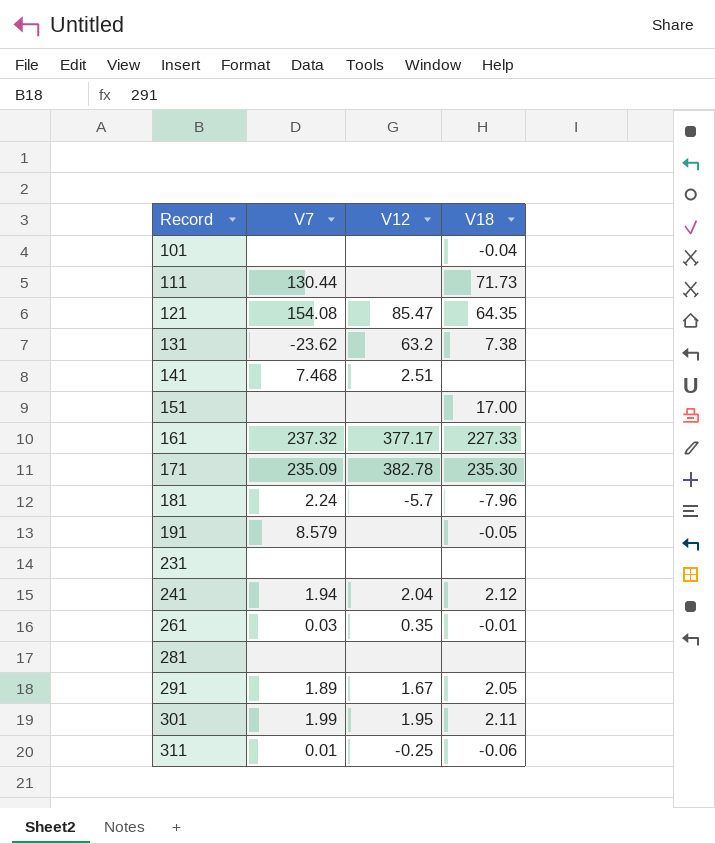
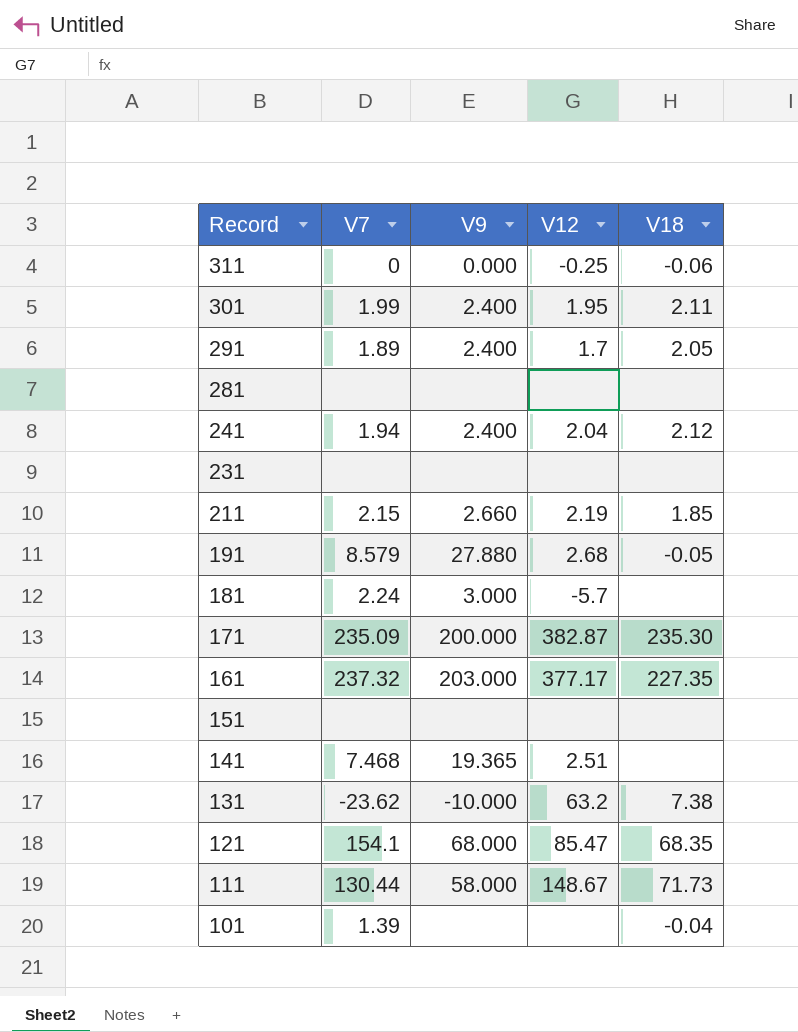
row order: Record ascending -> Record descending
column V9 | position: none -> 3
row 261: 0.03 | 0.35 | -0.01 -> none
311 | V7: 0.01 -> 0
291 | V12: 1.67 -> 1.7
row 211: none -> 2.15 | 2.660 | 2.19 | 1.85
191 | V12: none -> 2.68
181 | V18: -7.96 -> none
171 | V12: 382.78 -> 382.87
161 | V18: 227.33 -> 227.35
151 | V18: 17.00 -> none
121 | V7: 154.08 -> 154.1
121 | V18: 64.35 -> 68.35
111 | V12: none -> 148.67
101 | V7: none -> 1.39

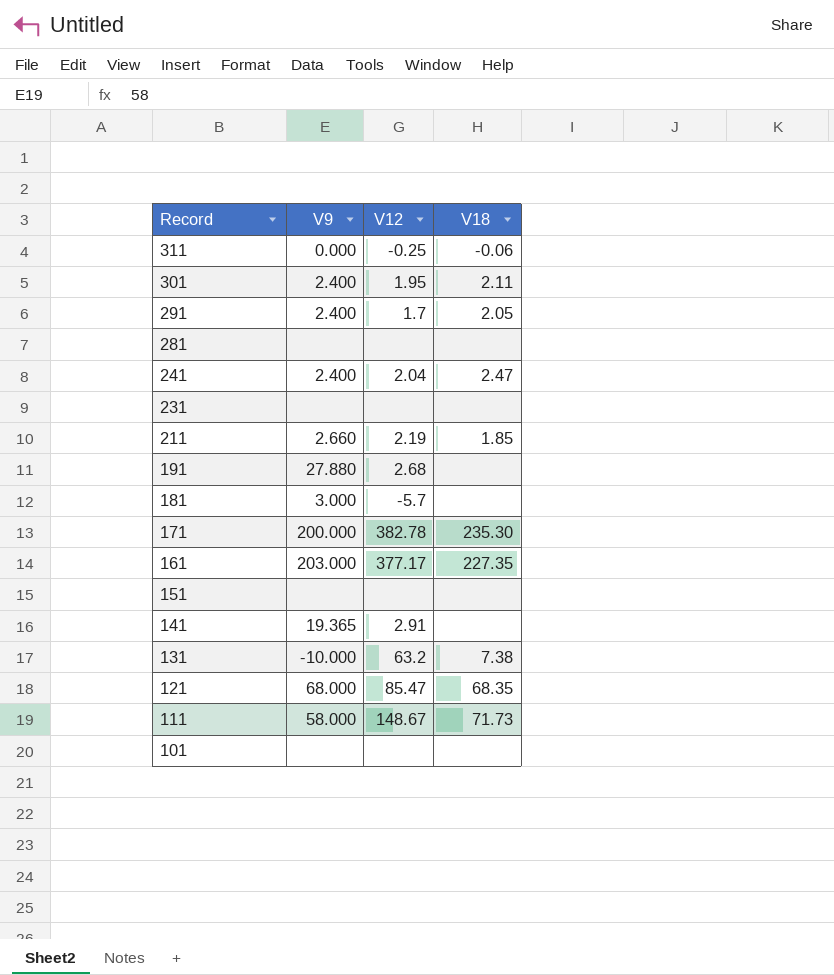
column V7 | position: 2 -> none
241 | V18: 2.12 -> 2.47
191 | V18: -0.05 -> none
171 | V12: 382.87 -> 382.78
141 | V12: 2.51 -> 2.91
101 | V18: -0.04 -> none

